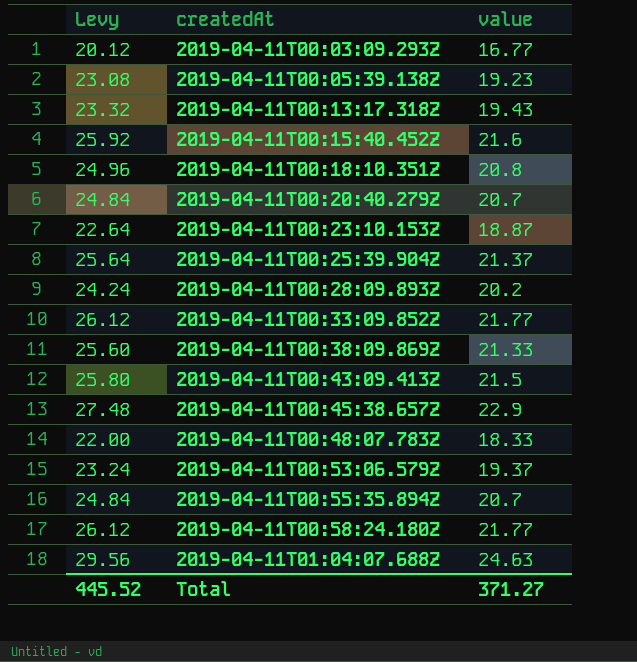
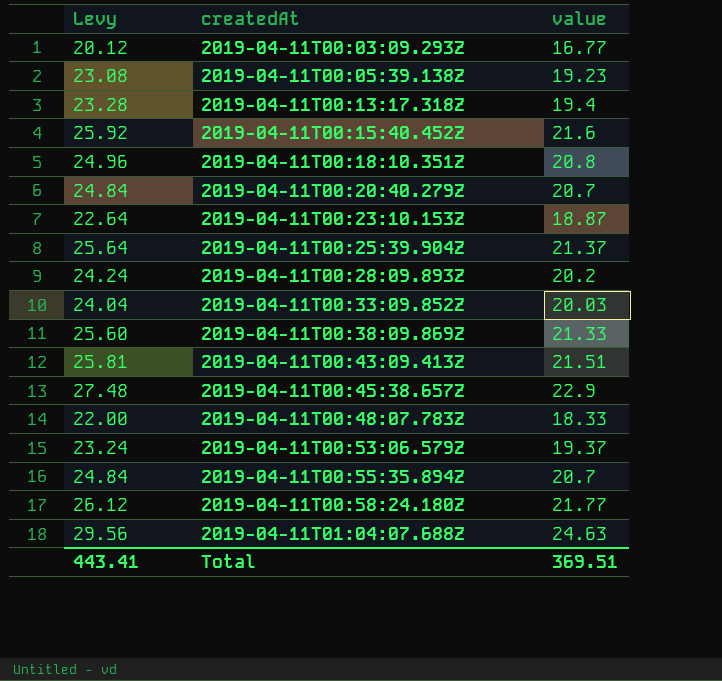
2019-04-11T00:13:17.318Z | Levy: 23.32 -> 23.28
2019-04-11T00:13:17.318Z | value: 19.43 -> 19.4
2019-04-11T00:33:09.852Z | Levy: 26.12 -> 24.04
2019-04-11T00:33:09.852Z | value: 21.77 -> 20.03
2019-04-11T00:43:09.413Z | Levy: 25.80 -> 25.81
2019-04-11T00:43:09.413Z | value: 21.5 -> 21.51
Total | Levy: 445.52 -> 443.41
Total | value: 371.27 -> 369.51

